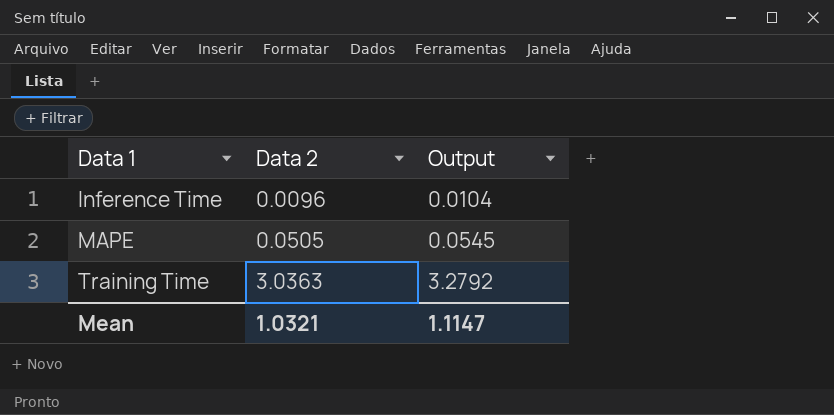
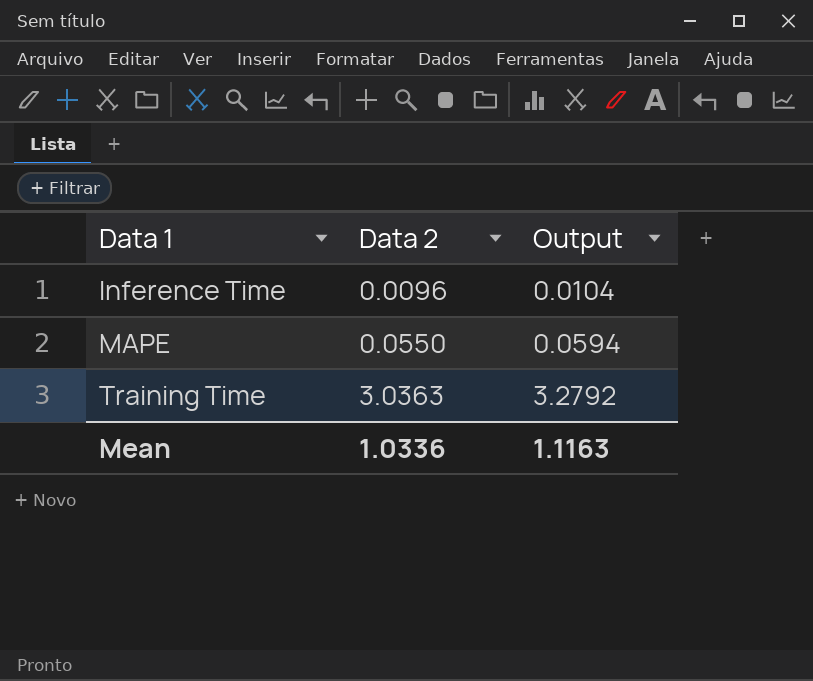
MAPE | Data 2: 0.0505 -> 0.0550
MAPE | Output: 0.0545 -> 0.0594
Mean | Data 2: 1.0321 -> 1.0336
Mean | Output: 1.1147 -> 1.1163

